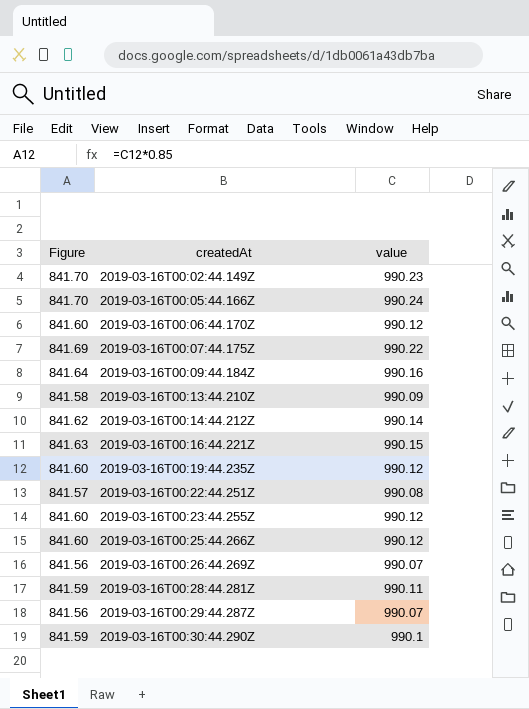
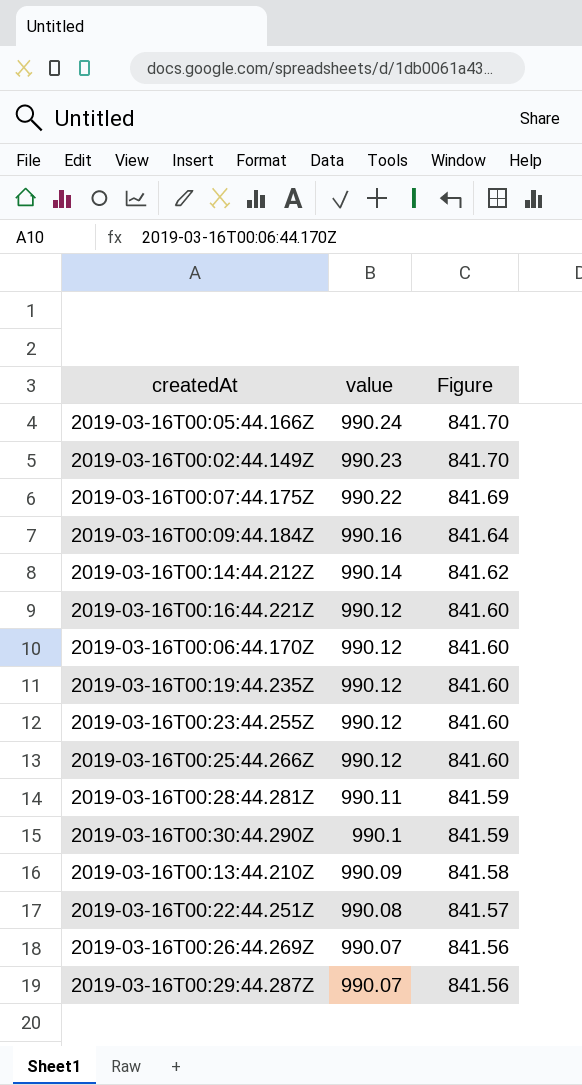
row order: createdAt ascending -> value descending
column Figure | position: 1 -> 3
2019-03-16T00:16:44.221Z | value: 990.15 -> 990.12
2019-03-16T00:16:44.221Z | Figure: 841.63 -> 841.60

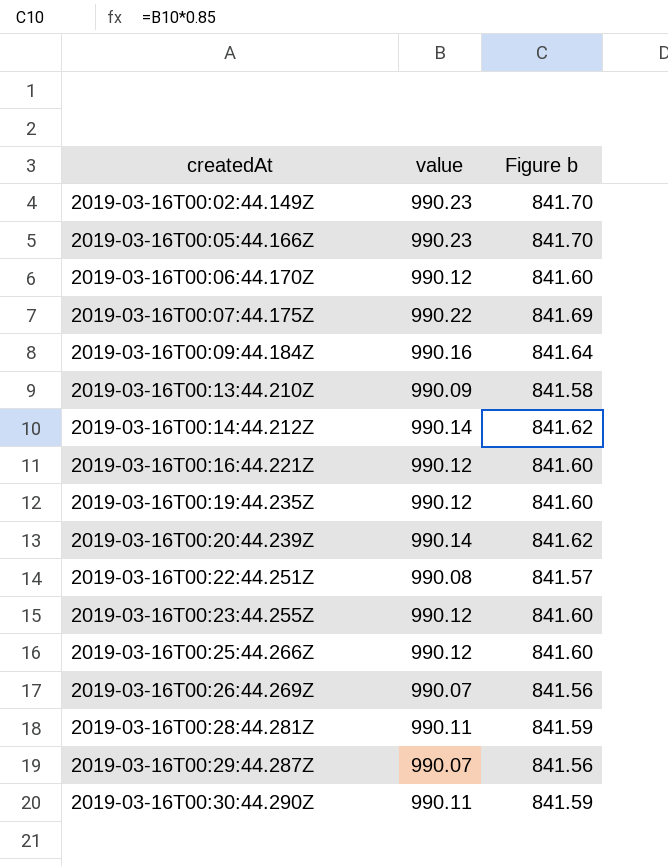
row order: value descending -> createdAt ascending
column name: Figure -> Figure b
2019-03-16T00:05:44.166Z | value: 990.24 -> 990.23
row 2019-03-16T00:20:44.239Z: none -> 990.14 | 841.62
2019-03-16T00:30:44.290Z | value: 990.1 -> 990.11

